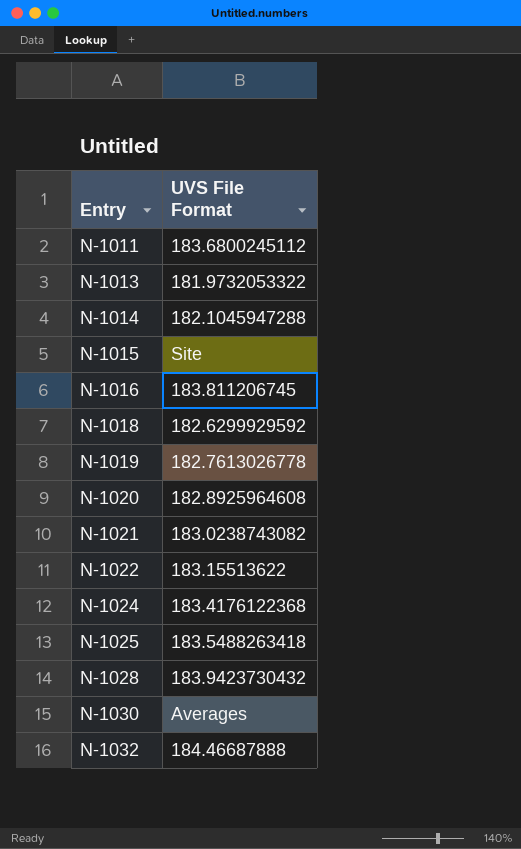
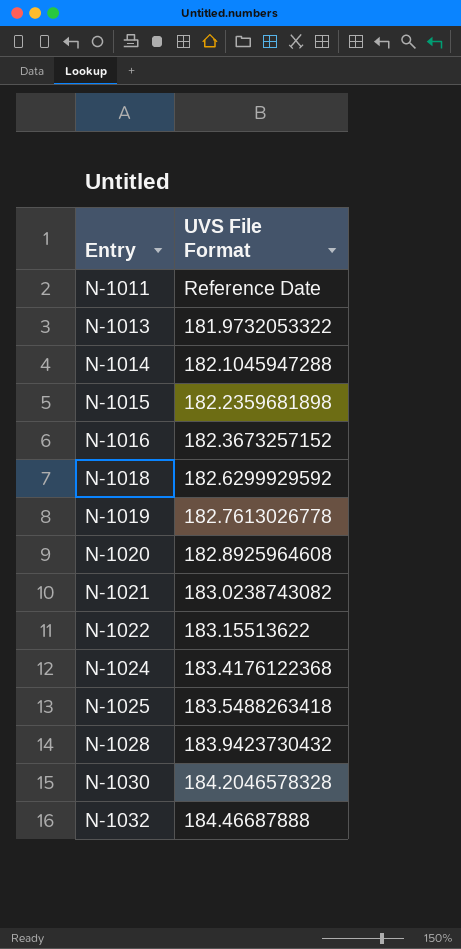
N-1011 | UVS File Format: 183.6800245112 -> Reference Date
N-1015 | UVS File Format: Site -> 182.2359681898
N-1016 | UVS File Format: 183.811206745 -> 182.3673257152
N-1030 | UVS File Format: Averages -> 184.2046578328

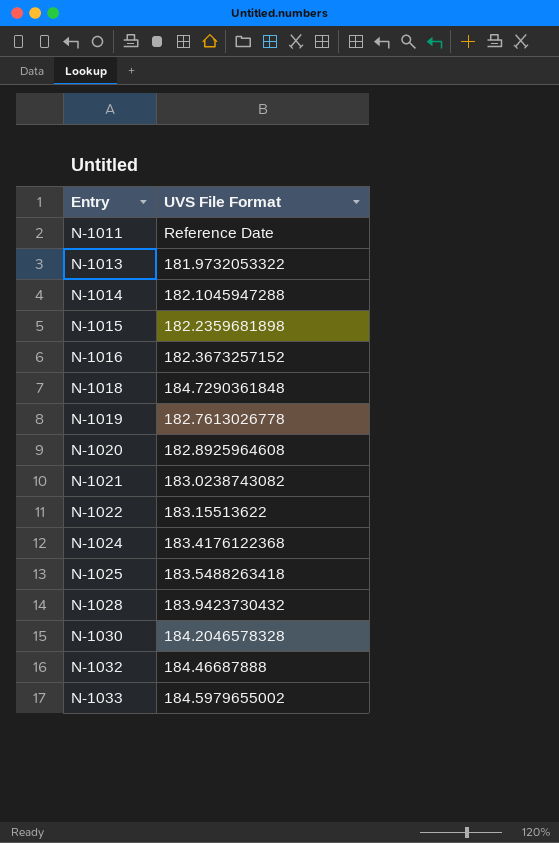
N-1018 | UVS File Format: 182.6299929592 -> 184.7290361848
row N-1033: none -> 184.5979655002

